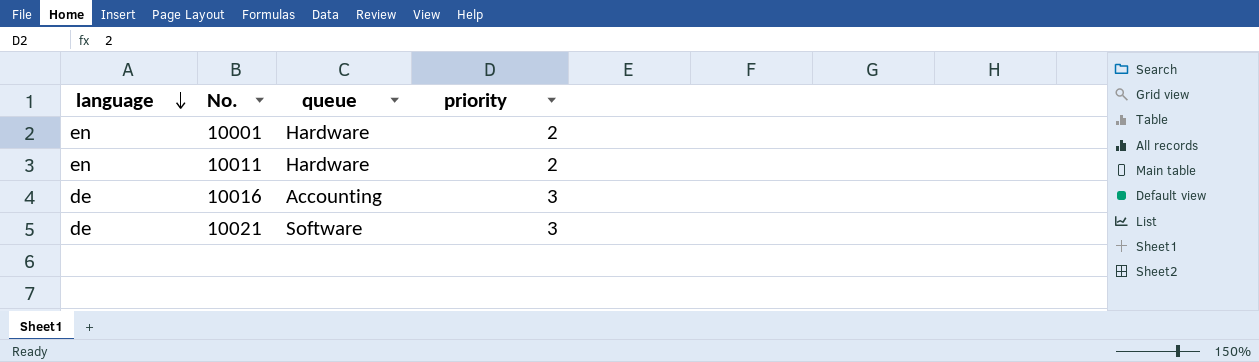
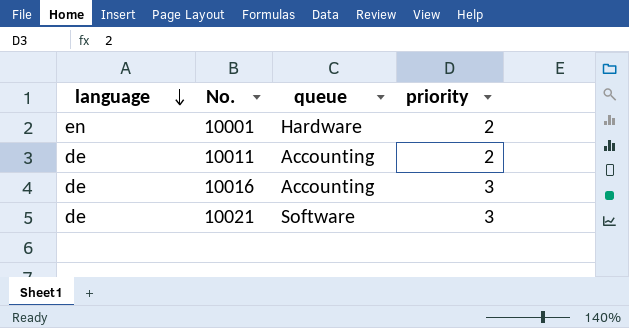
10011 | language: en -> de
10011 | queue: Hardware -> Accounting

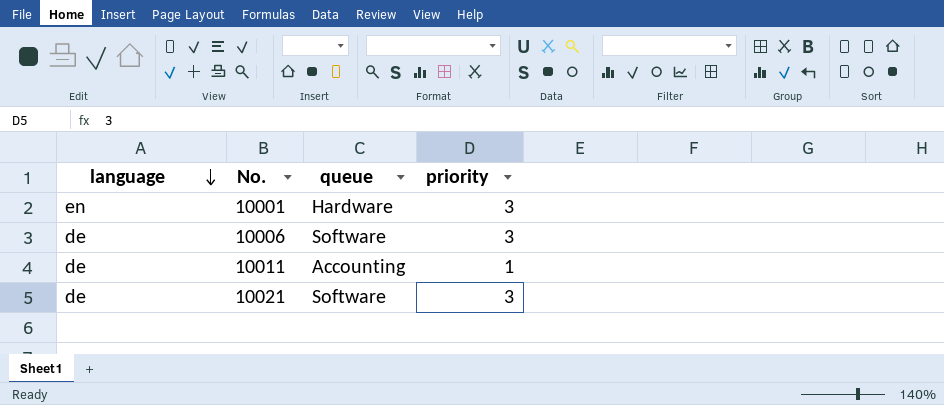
row 10016: de | Accounting | 3 -> none
10001 | priority: 2 -> 3
row 10006: none -> de | Software | 3
10011 | priority: 2 -> 1

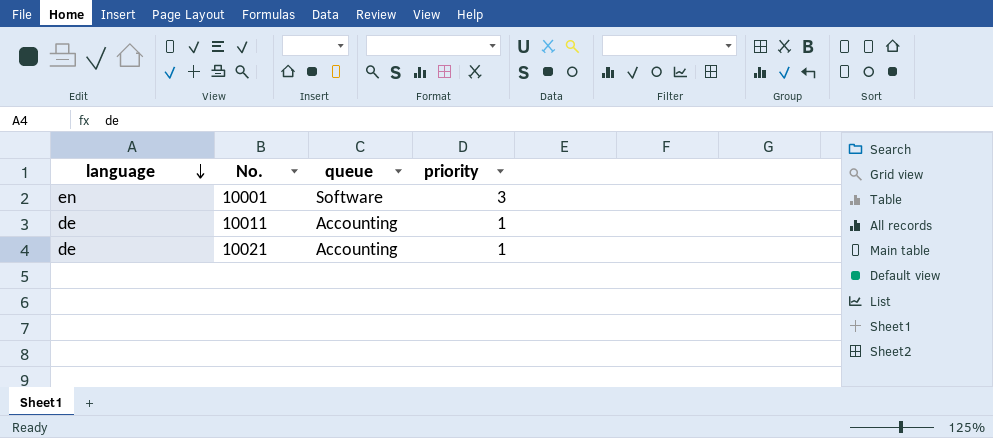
row 10006: de | Software | 3 -> none
10001 | queue: Hardware -> Software
10021 | queue: Software -> Accounting
10021 | priority: 3 -> 1

